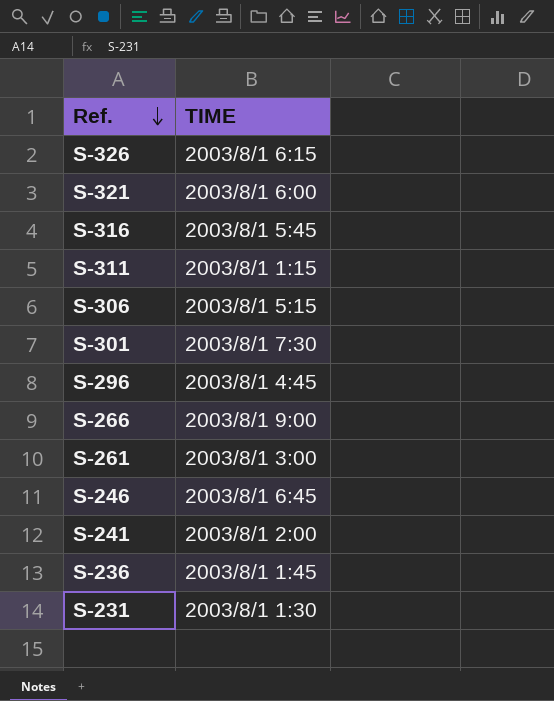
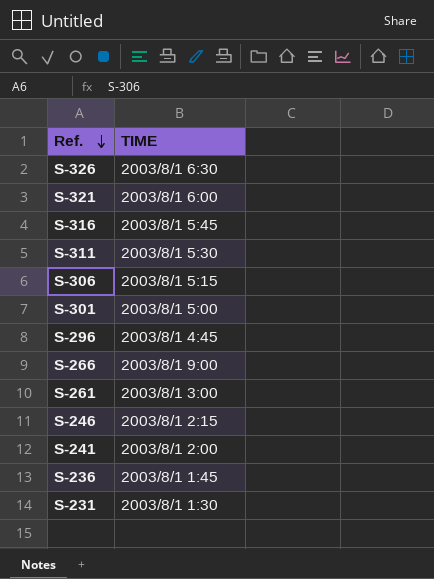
S-326 | TIME: 2003/8/1 6:15 -> 2003/8/1 6:30
S-311 | TIME: 2003/8/1 1:15 -> 2003/8/1 5:30
S-301 | TIME: 2003/8/1 7:30 -> 2003/8/1 5:00
S-246 | TIME: 2003/8/1 6:45 -> 2003/8/1 2:15

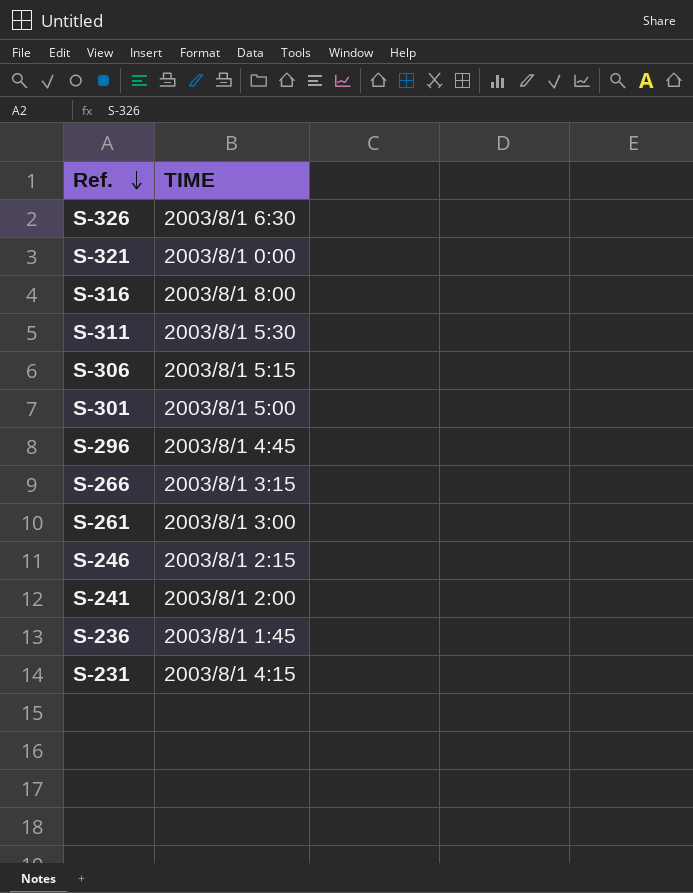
S-321 | TIME: 2003/8/1 6:00 -> 2003/8/1 0:00
S-316 | TIME: 2003/8/1 5:45 -> 2003/8/1 8:00
S-266 | TIME: 2003/8/1 9:00 -> 2003/8/1 3:15
S-231 | TIME: 2003/8/1 1:30 -> 2003/8/1 4:15

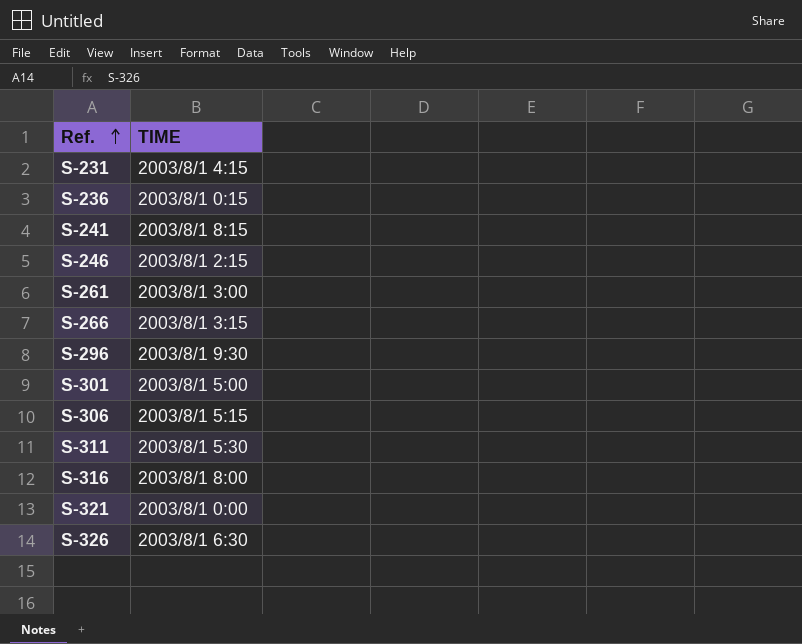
row order: Ref. descending -> Ref. ascending
S-236 | TIME: 2003/8/1 1:45 -> 2003/8/1 0:15
S-241 | TIME: 2003/8/1 2:00 -> 2003/8/1 8:15
S-296 | TIME: 2003/8/1 4:45 -> 2003/8/1 9:30

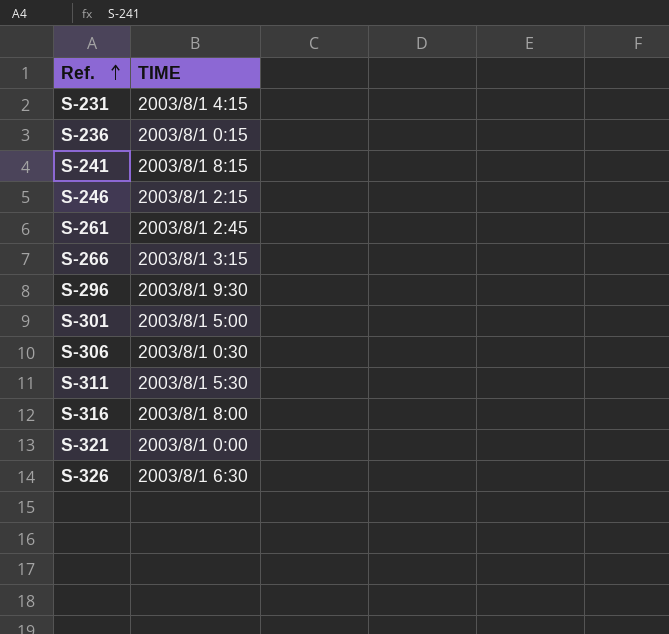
S-261 | TIME: 2003/8/1 3:00 -> 2003/8/1 2:45
S-306 | TIME: 2003/8/1 5:15 -> 2003/8/1 0:30

